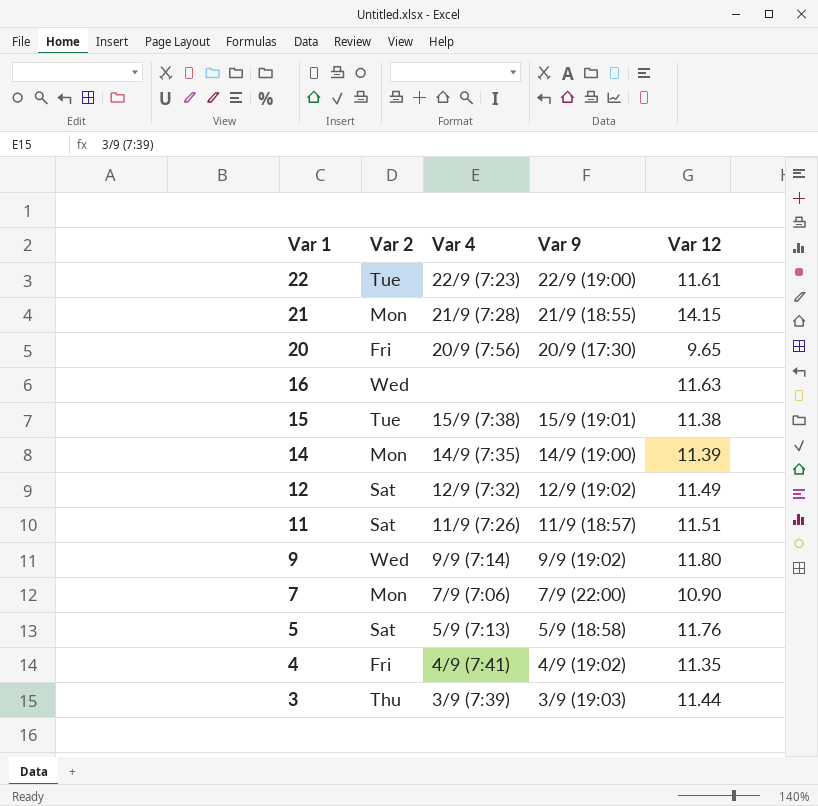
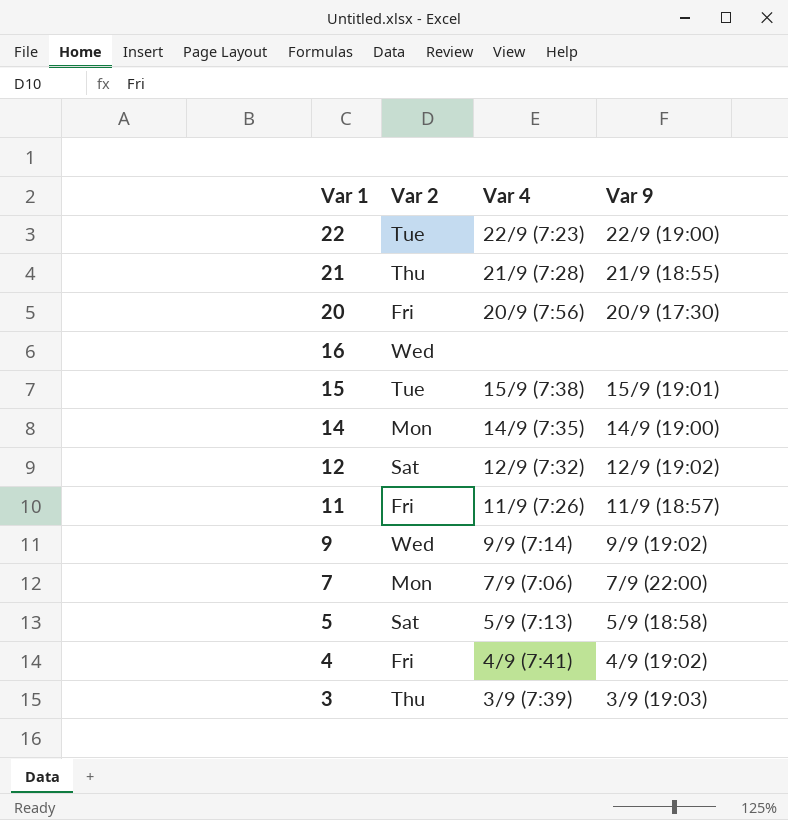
column Var 12 | position: 5 -> none
21 | Var 2: Mon -> Thu
11 | Var 2: Sat -> Fri

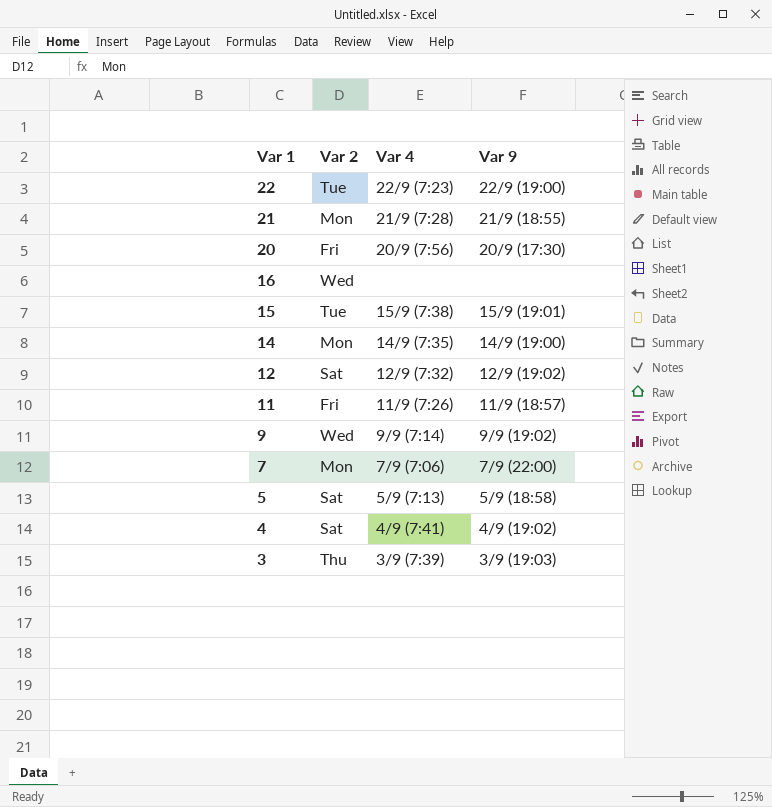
21 | Var 2: Thu -> Mon
4 | Var 2: Fri -> Sat

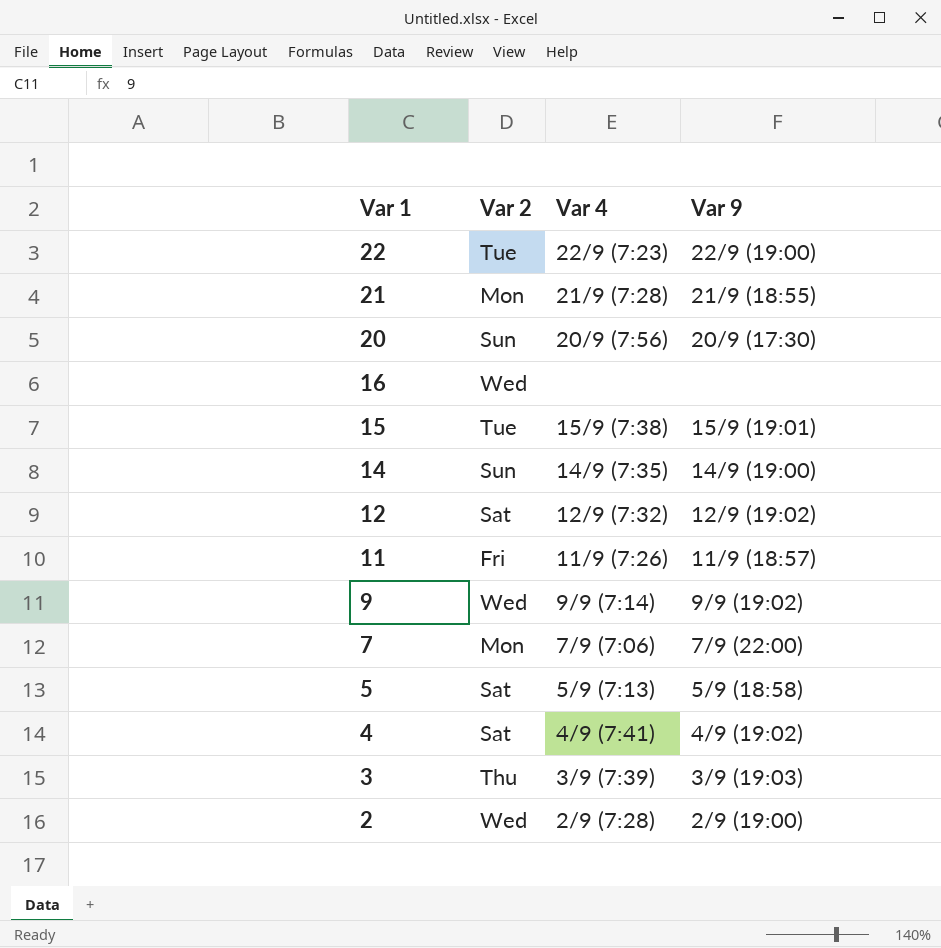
20 | Var 2: Fri -> Sun
14 | Var 2: Mon -> Sun
row 2: none -> Wed | 2/9 (7:28) | 2/9 (19:00)

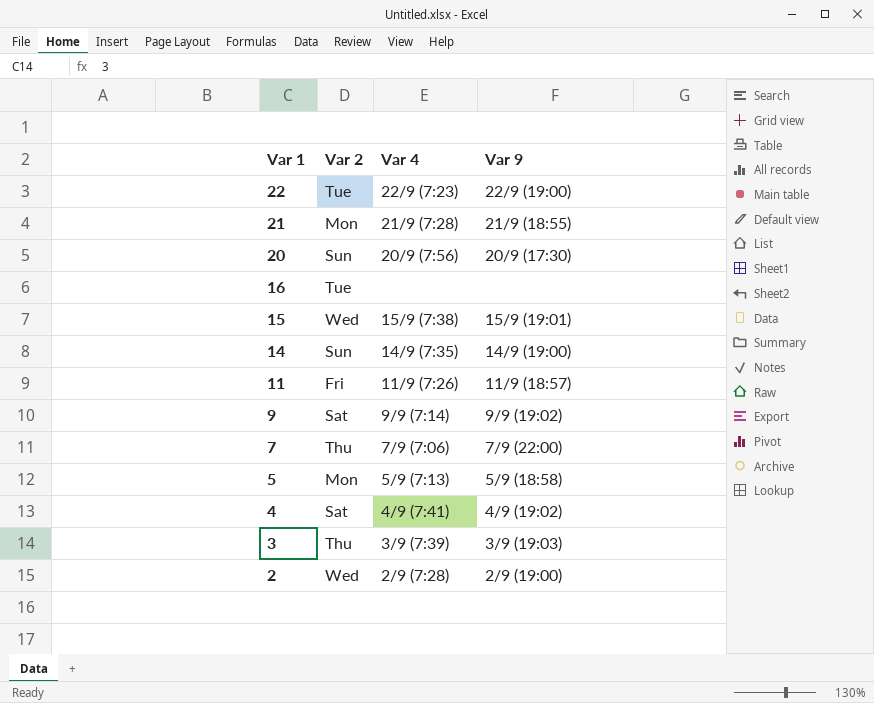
row 12: Sat | 12/9 (7:32) | 12/9 (19:02) -> none
16 | Var 2: Wed -> Tue
15 | Var 2: Tue -> Wed
9 | Var 2: Wed -> Sat
7 | Var 2: Mon -> Thu
5 | Var 2: Sat -> Mon

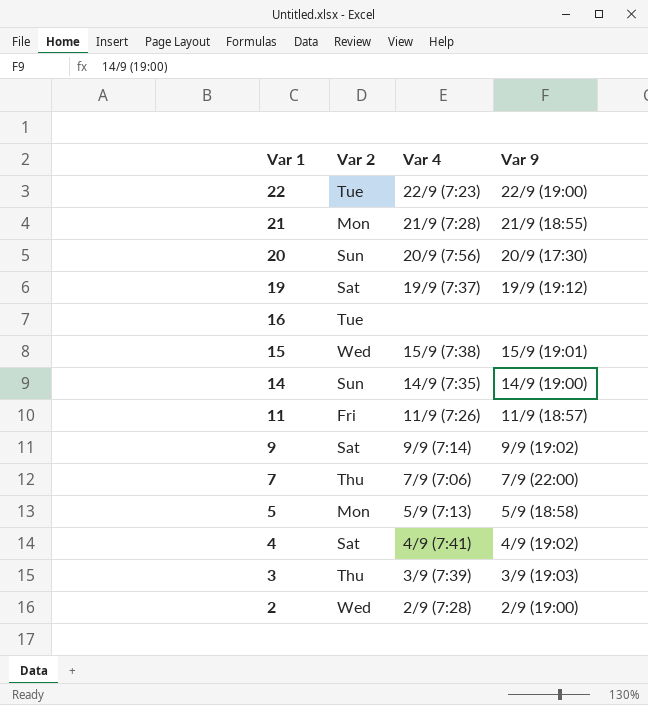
row 19: none -> Sat | 19/9 (7:37) | 19/9 (19:12)

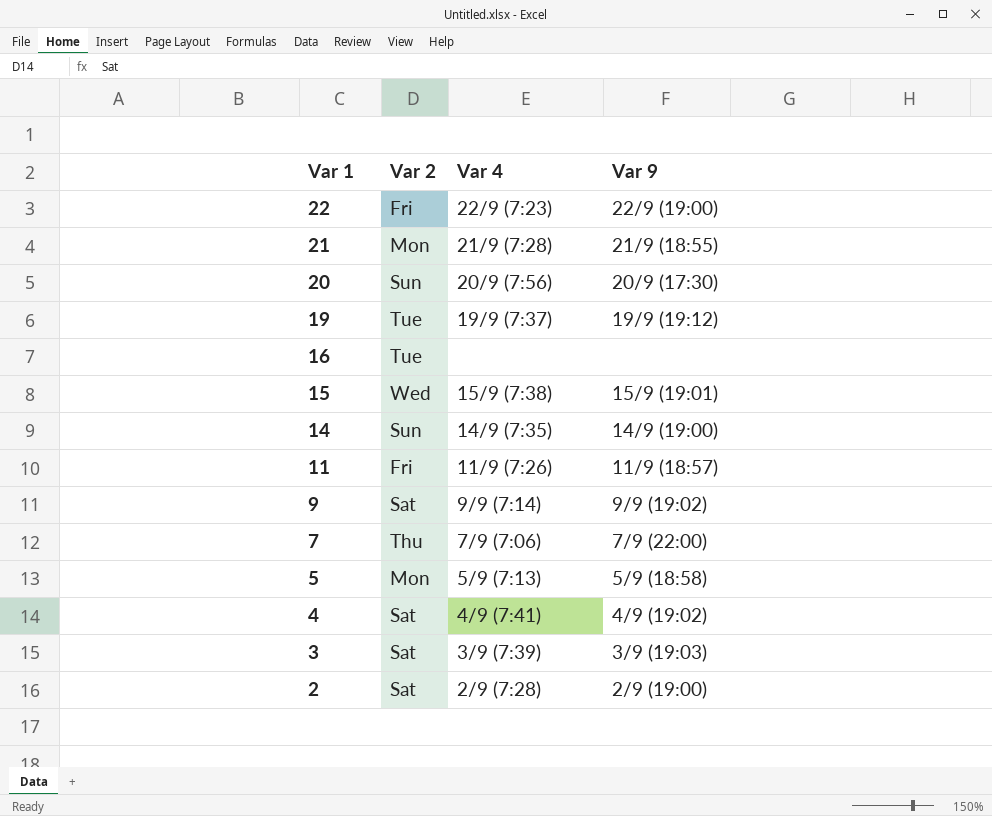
22 | Var 2: Tue -> Fri
19 | Var 2: Sat -> Tue
3 | Var 2: Thu -> Sat
2 | Var 2: Wed -> Sat

